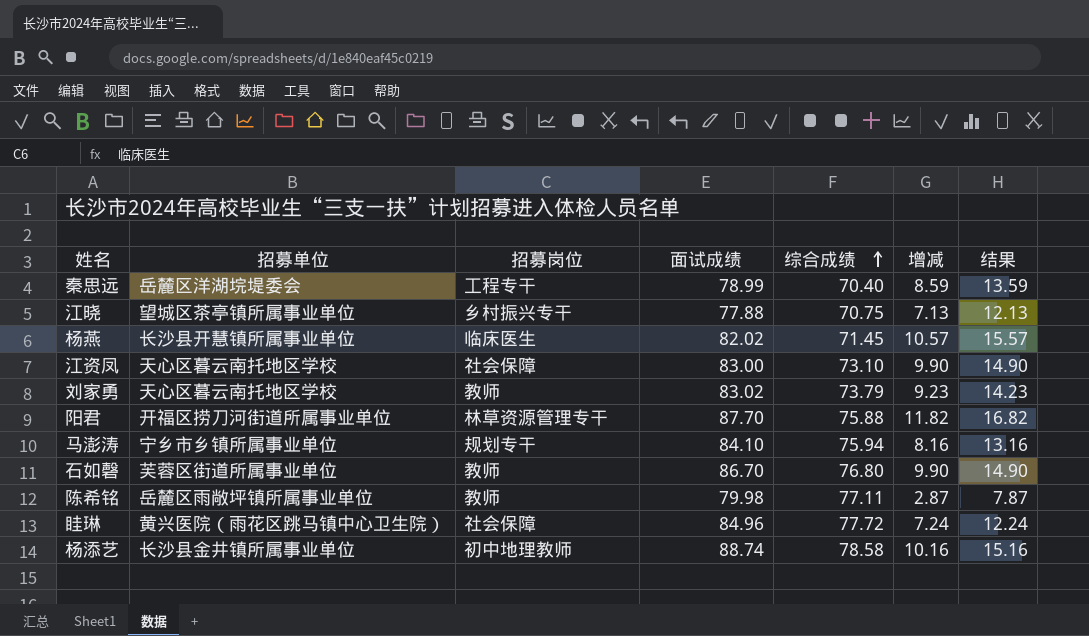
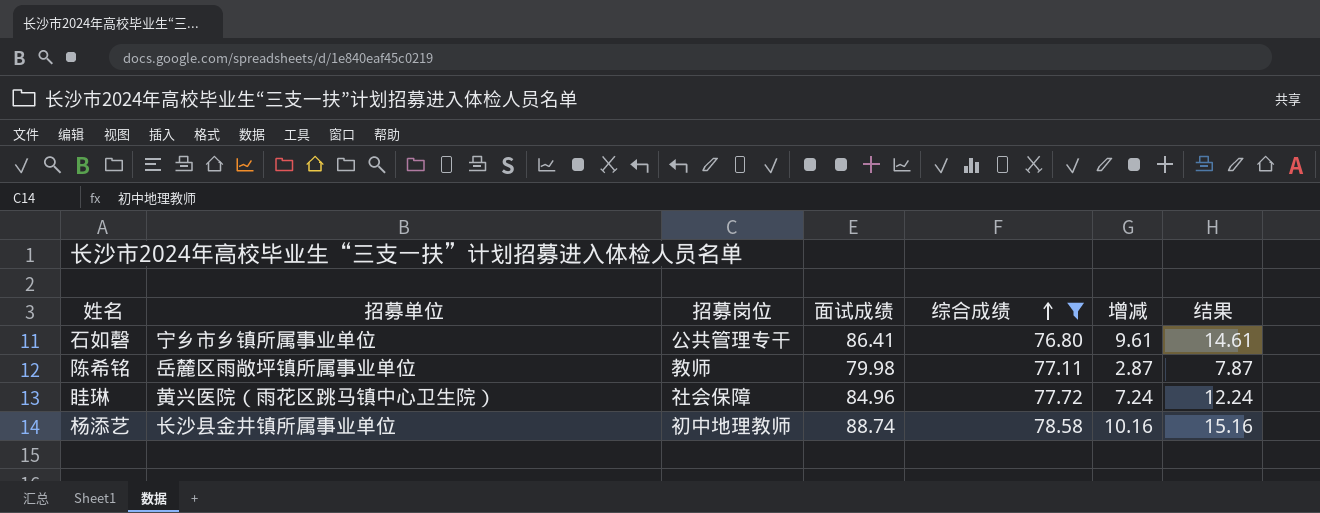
filter: none -> 综合成绩 >= 76.80
石如磬 | 招募单位: 芙蓉区街道所属事业单位 -> 宁乡市乡镇所属事业单位
石如磬 | 招募岗位: 教师 -> 公共管理专干
石如磬 | 面试成绩: 86.70 -> 86.41
石如磬 | 增减: 9.90 -> 9.61
石如磬 | 结果: 14.90 -> 14.61

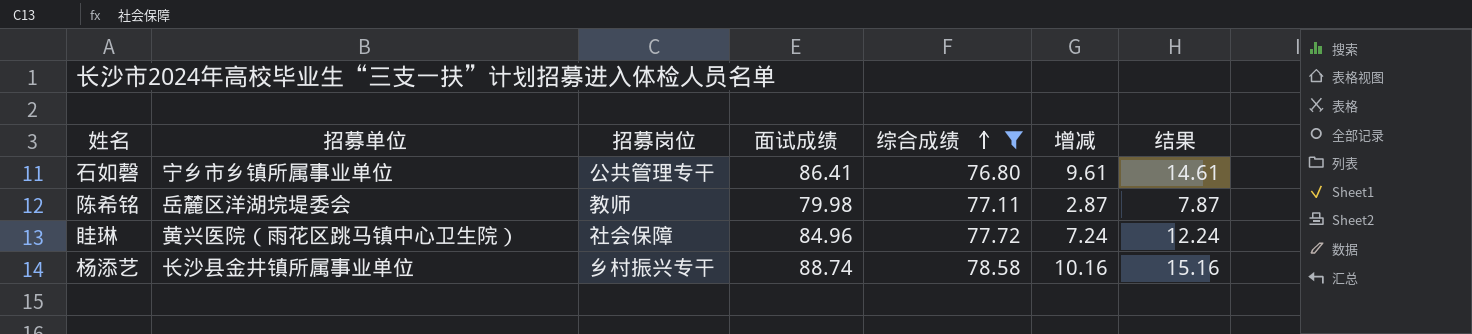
陈希铭 | 招募单位: 岳麓区雨敞坪镇所属事业单位 -> 岳麓区洋湖垸堤委会
杨添艺 | 招募岗位: 初中地理教师 -> 乡村振兴专干

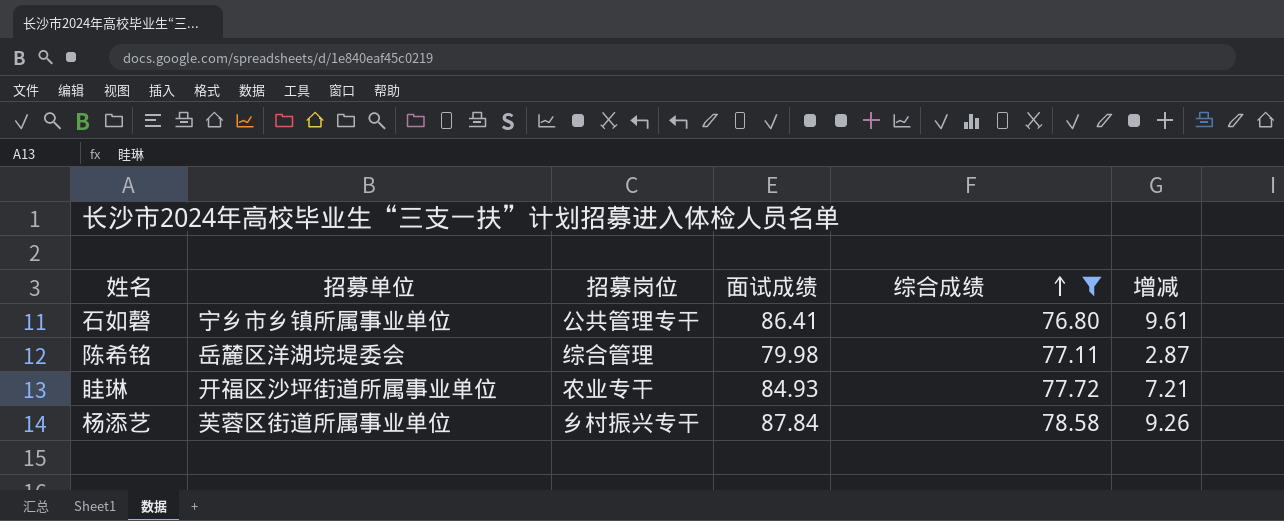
column 结果 | formula: [增减] + 5 -> none
陈希铭 | 招募岗位: 教师 -> 综合管理
眭琳 | 招募单位: 黄兴医院（雨花区跳马镇中心卫生院） -> 开福区沙坪街道所属事业单位
眭琳 | 招募岗位: 社会保障 -> 农业专干
眭琳 | 面试成绩: 84.96 -> 84.93
眭琳 | 增减: 7.24 -> 7.21
杨添艺 | 招募单位: 长沙县金井镇所属事业单位 -> 芙蓉区街道所属事业单位
杨添艺 | 面试成绩: 88.74 -> 87.84
杨添艺 | 增减: 10.16 -> 9.26

